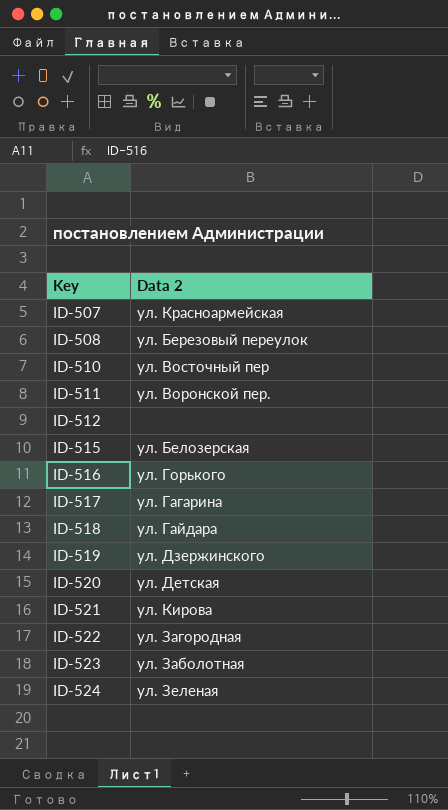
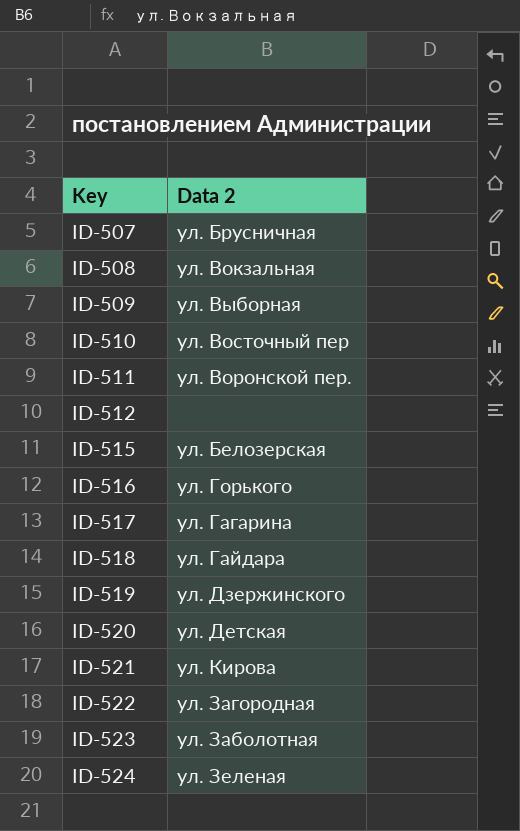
ID-507 | Data 2: ул. Красноармейская -> ул. Брусничная
ID-508 | Data 2: ул. Березовый переулок -> ул. Вокзальная
row ID-509: none -> ул. Выборная

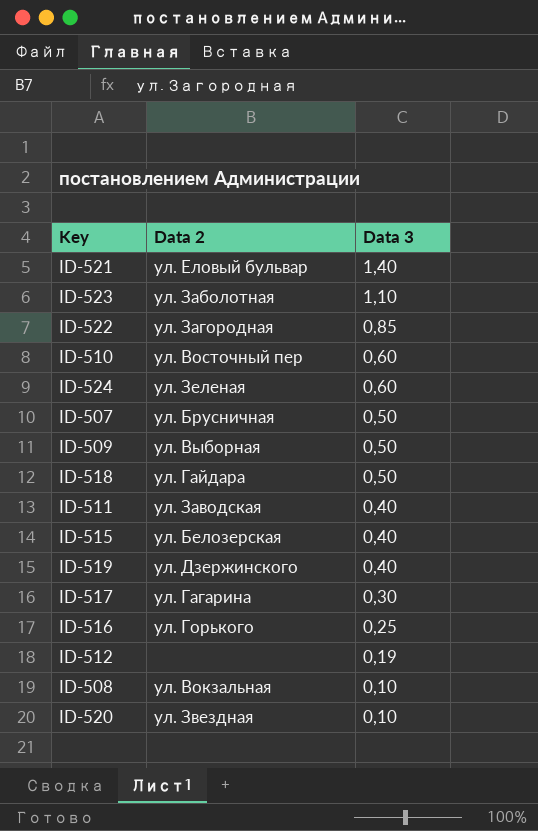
row order: Key ascending -> Data 3 descending
column Data 3 | position: none -> 3
ID-521 | Data 2: ул. Кирова -> ул. Еловый бульвар
ID-511 | Data 2: ул. Воронской пер. -> ул. Заводская
ID-520 | Data 2: ул. Детская -> ул. Звездная

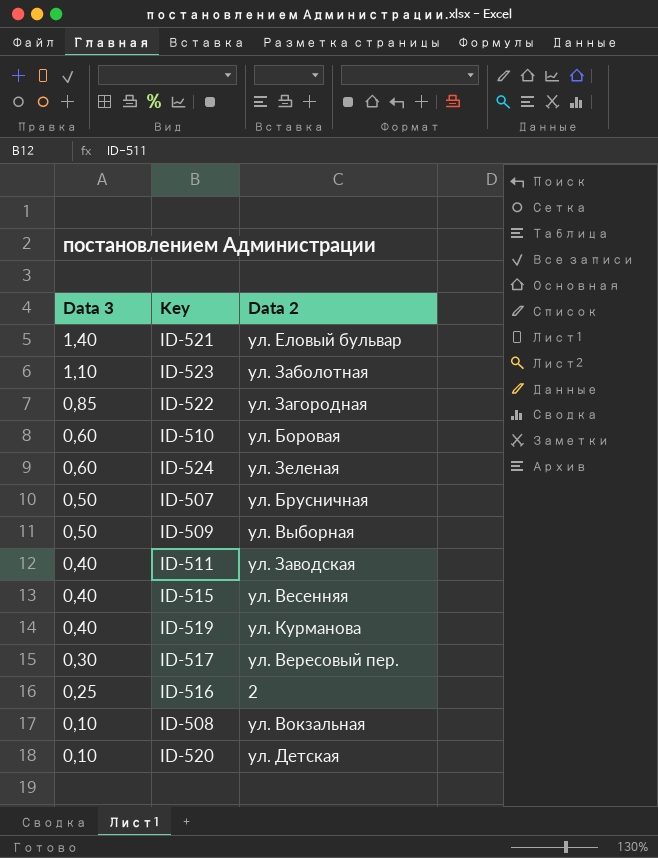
column Data 3 | position: 3 -> 1
row ID-518: ул. Гайдара | 0,50 -> none
row ID-512: none | 0,19 -> none
ID-510 | Data 2: ул. Восточный пер -> ул. Боровая
ID-515 | Data 2: ул. Белозерская -> ул. Весенняя
ID-519 | Data 2: ул. Дзержинского -> ул. Курманова
ID-517 | Data 2: ул. Гагарина -> ул. Вересовый пер.
ID-516 | Data 2: ул. Горького -> 2
ID-520 | Data 2: ул. Звездная -> ул. Детская

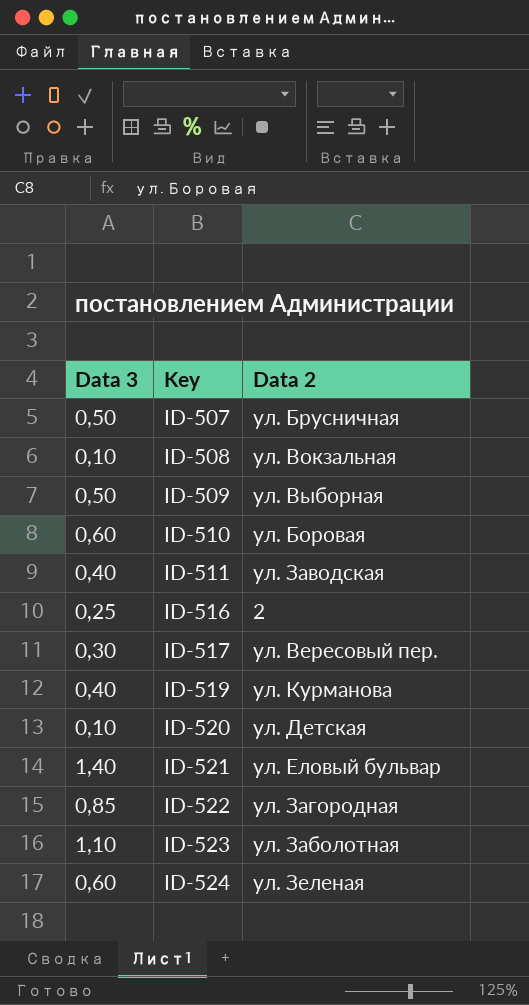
row order: Data 3 descending -> Key ascending
row ID-515: 0,40 | ул. Весенняя -> none

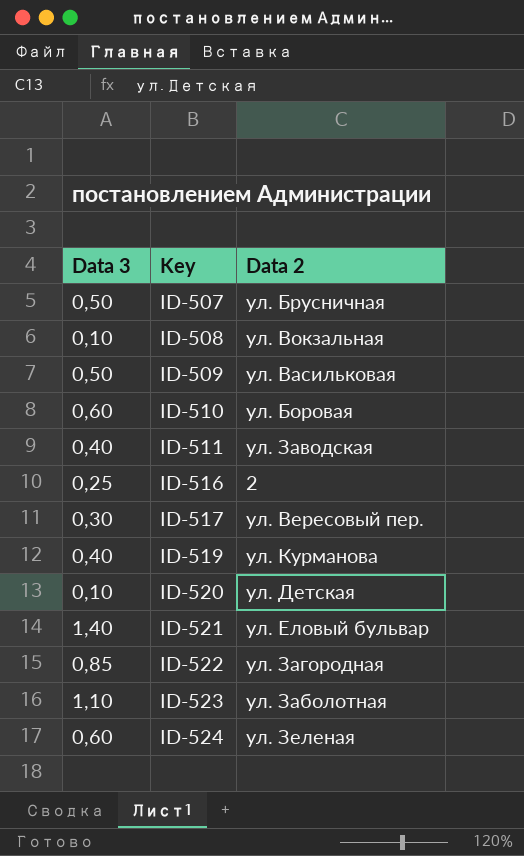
ID-509 | Data 2: ул. Выборная -> ул. Васильковая

